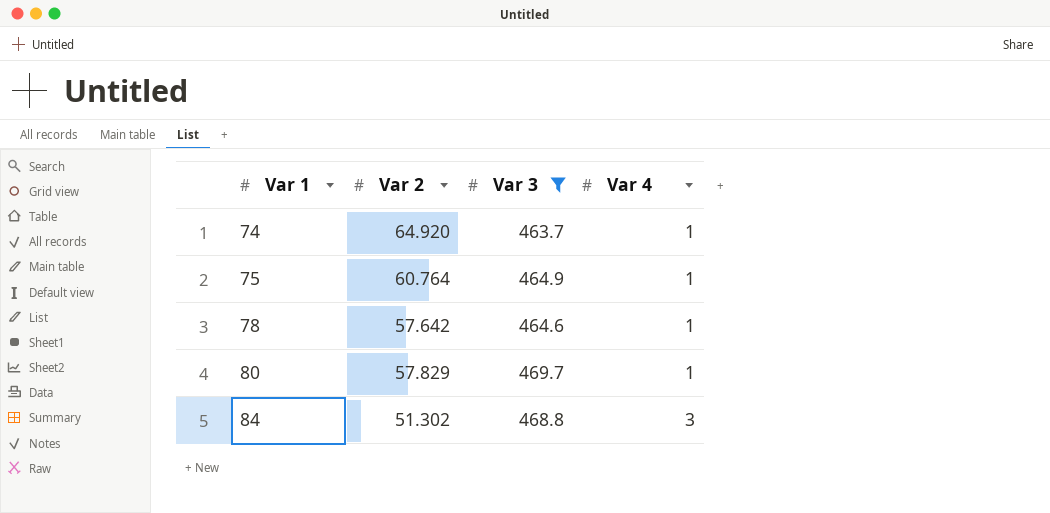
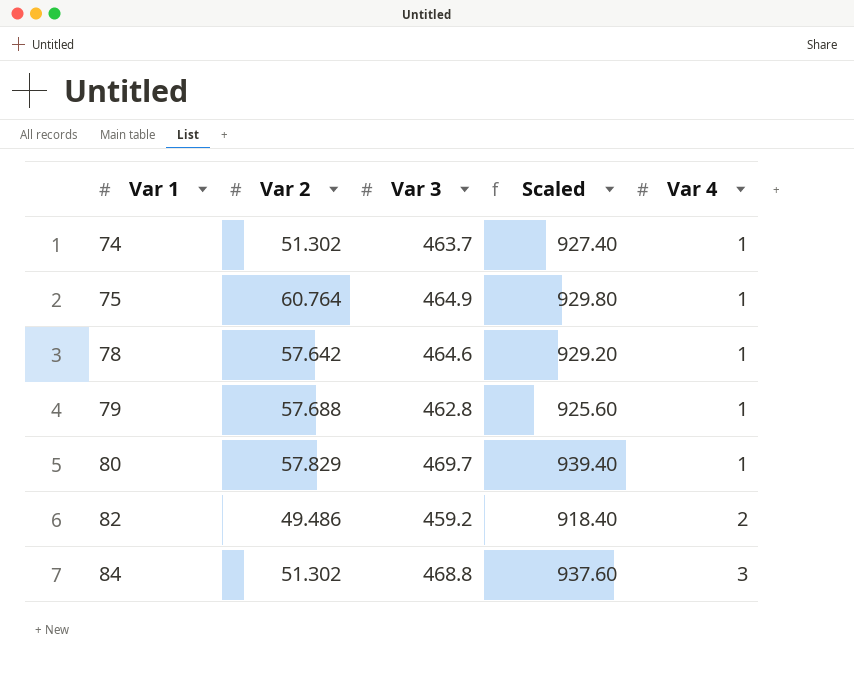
filter: Var 3 >= 463.7 -> none
column Scaled | formula: none -> [Var 3] * 2
74 | Var 2: 64.920 -> 51.302

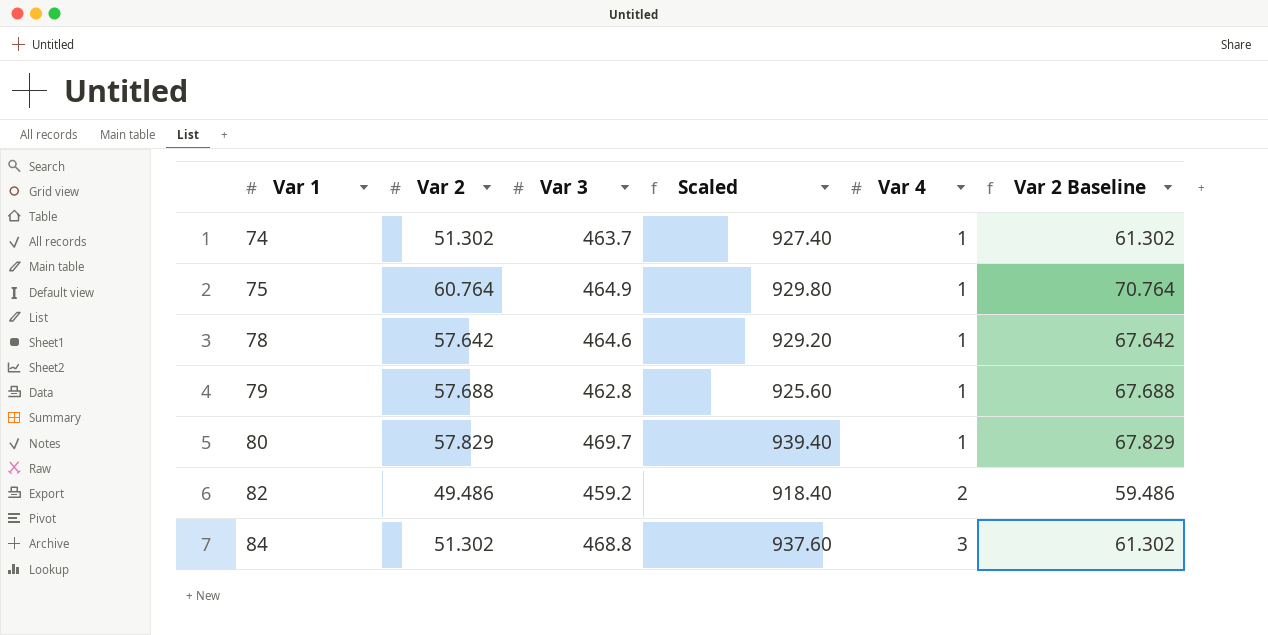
column Var 2 Baseline | formula: none -> [Var 2] + 10

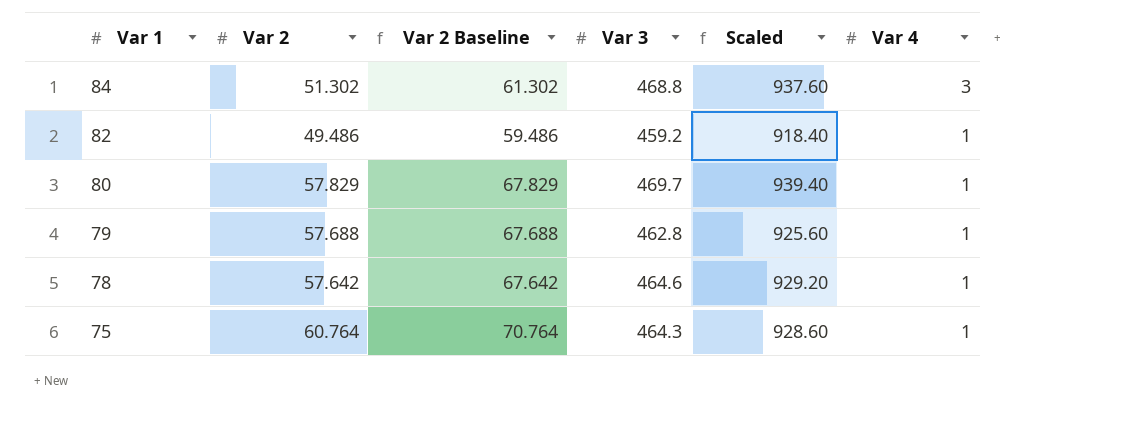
row order: Var 1 ascending -> Var 1 descending
column Var 2 Baseline | position: 6 -> 3
row 74: 51.302 | 463.7 | 927.40 | 1 | 61.302 -> none
82 | Var 4: 2 -> 1
75 | Var 3: 464.9 -> 464.3
75 | Scaled: 929.80 -> 928.60

